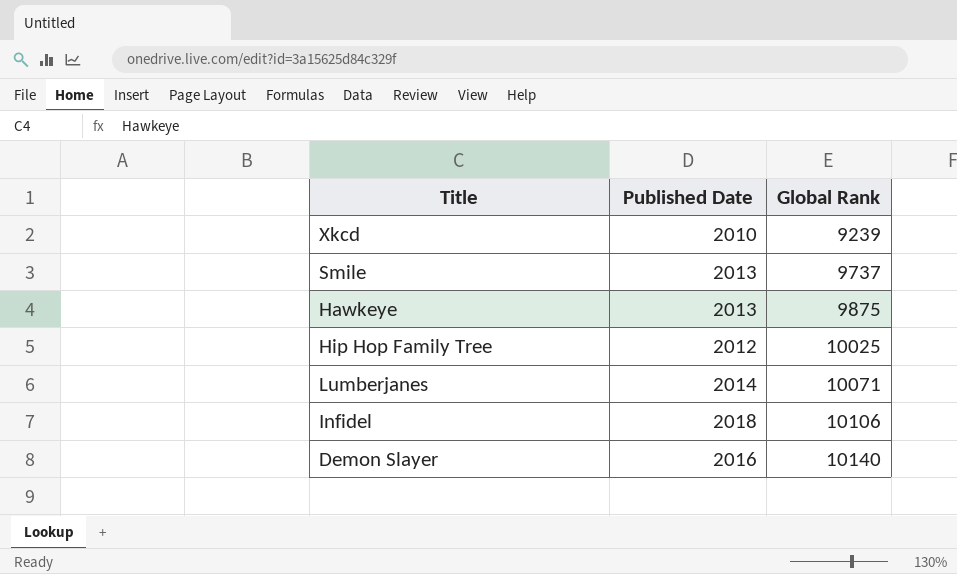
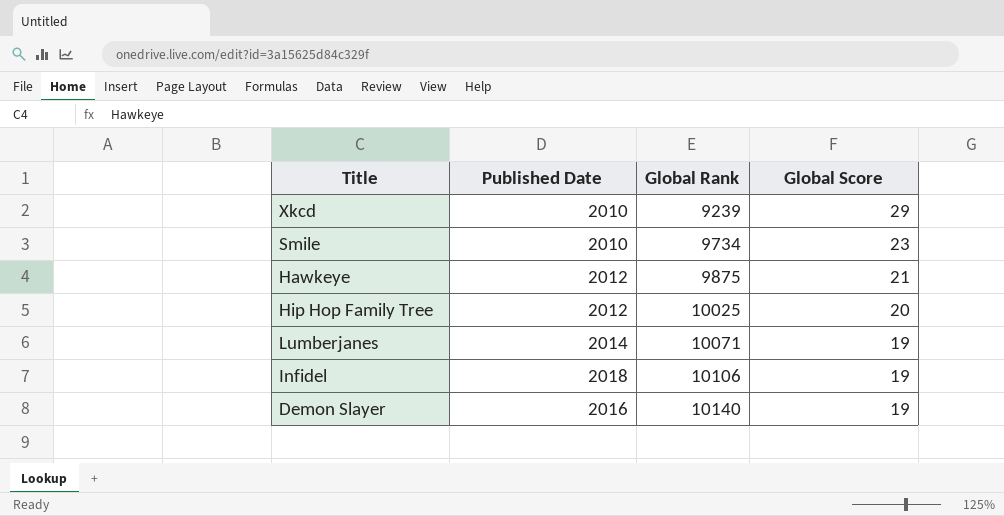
column Global Score | position: none -> 4
Smile | Published Date: 2013 -> 2010
Smile | Global Rank: 9737 -> 9734
Hawkeye | Published Date: 2013 -> 2012

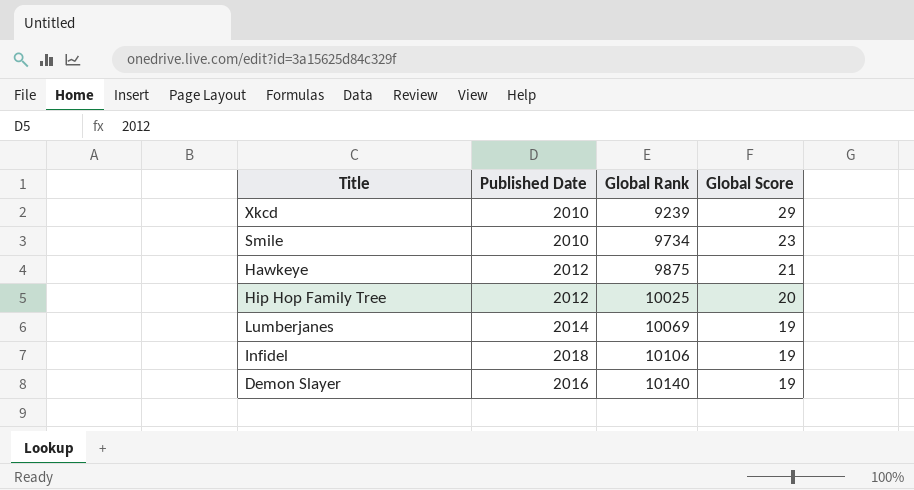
Lumberjanes | Global Rank: 10071 -> 10069

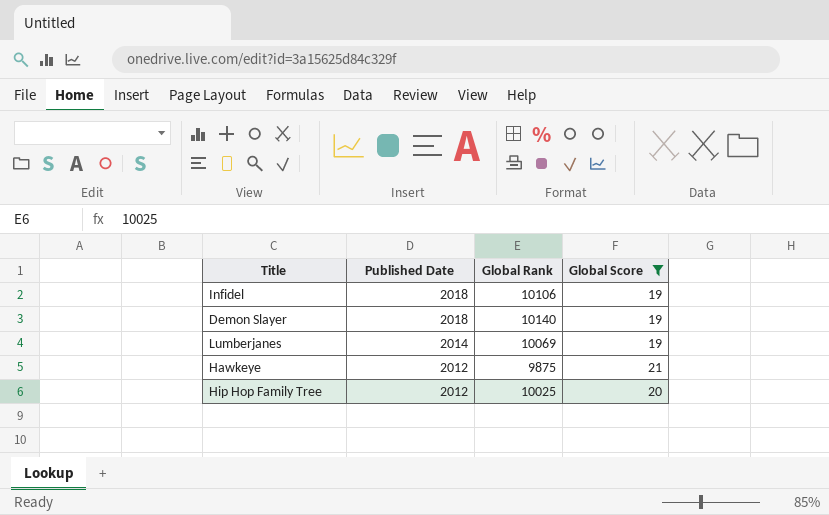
filter: none -> Global Score <= 21
row order: Global Rank ascending -> Published Date descending
Demon Slayer | Published Date: 2016 -> 2018

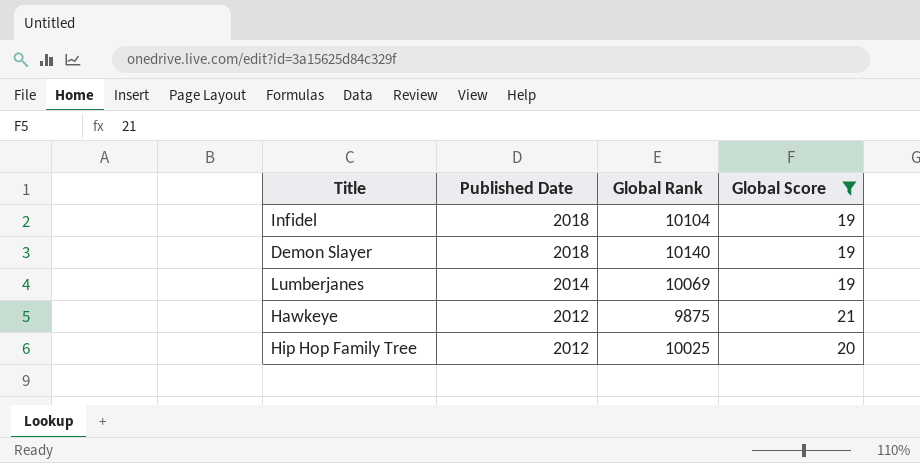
Infidel | Global Rank: 10106 -> 10104

